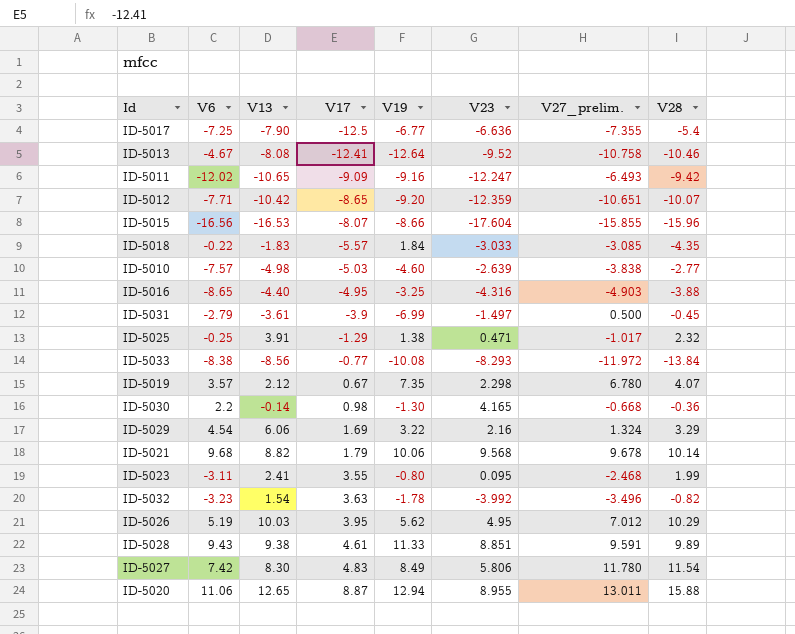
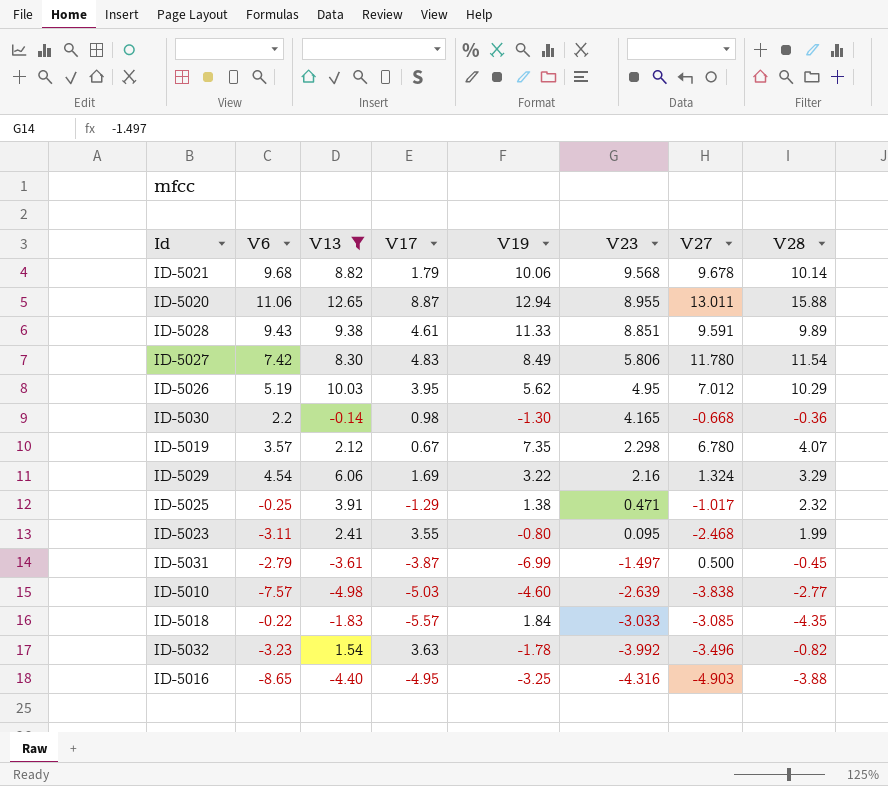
filter: none -> V13 >= -4.98
row order: V17 ascending -> V23 descending
column name: V27_prelim. -> V27
ID-5031 | V17: -3.9 -> -3.87

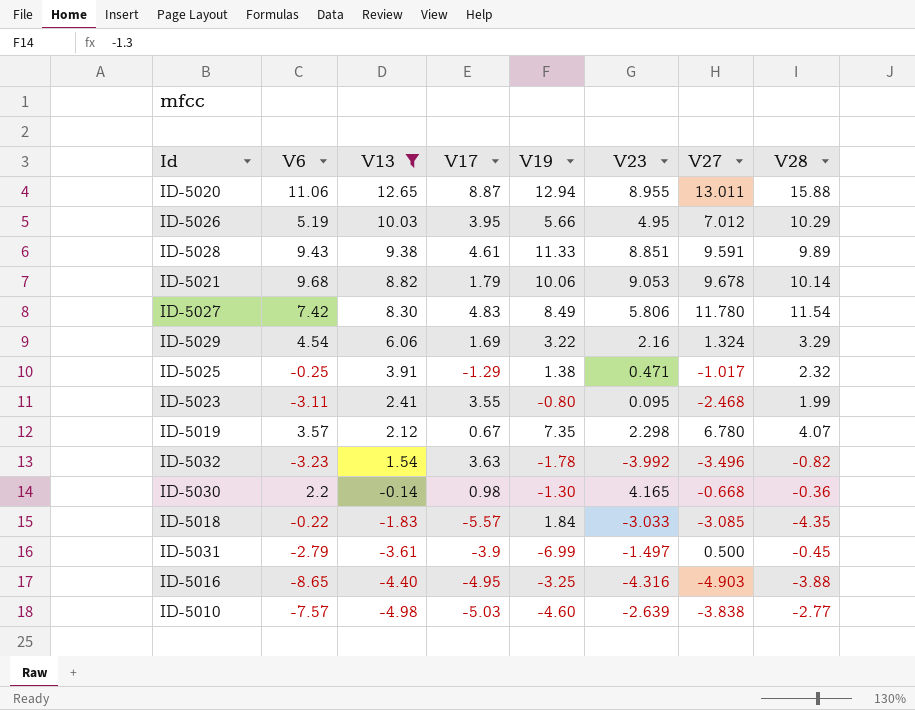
row order: V23 descending -> V13 descending
ID-5026 | V19: 5.62 -> 5.66
ID-5021 | V23: 9.568 -> 9.053
ID-5031 | V17: -3.87 -> -3.9

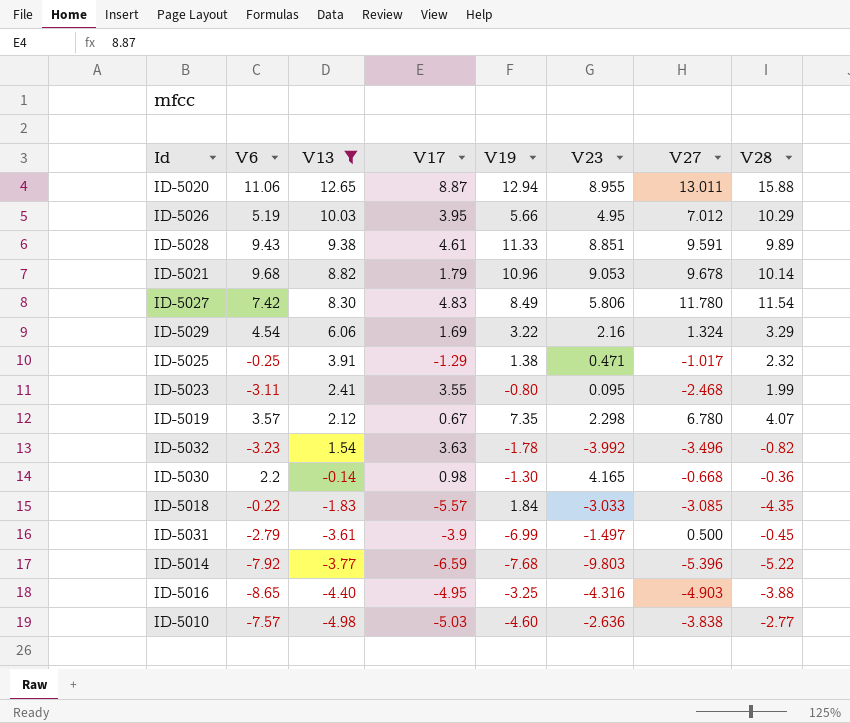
ID-5021 | V19: 10.06 -> 10.96
row ID-5014: none -> -7.92 | -3.77 | -6.59 | -7.68 | -9.803 | -5.396 | -5.22
ID-5010 | V23: -2.639 -> -2.636

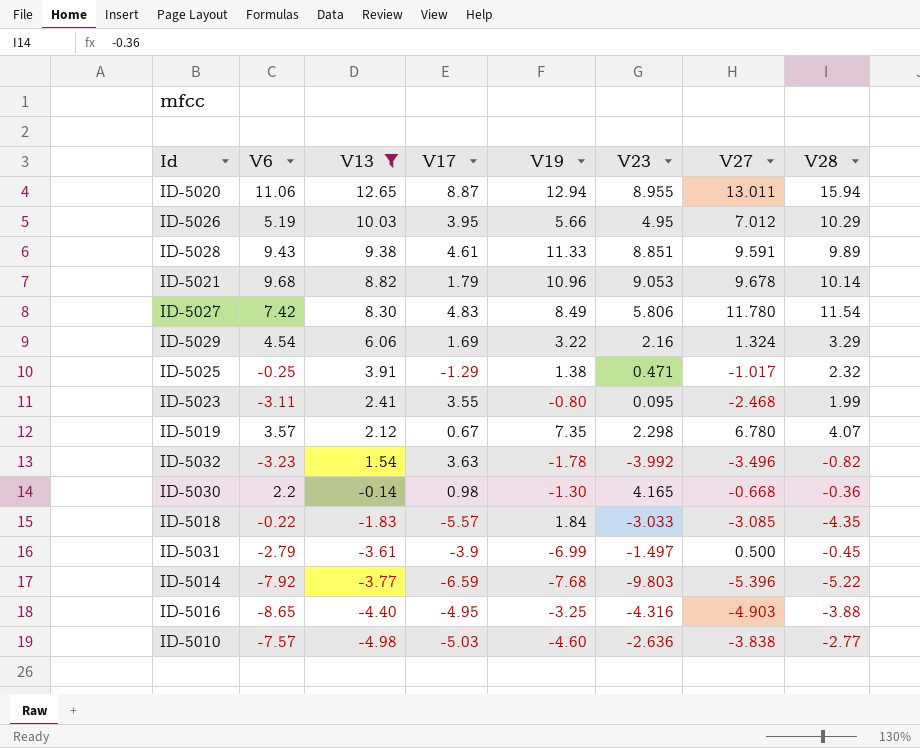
ID-5020 | V28: 15.88 -> 15.94

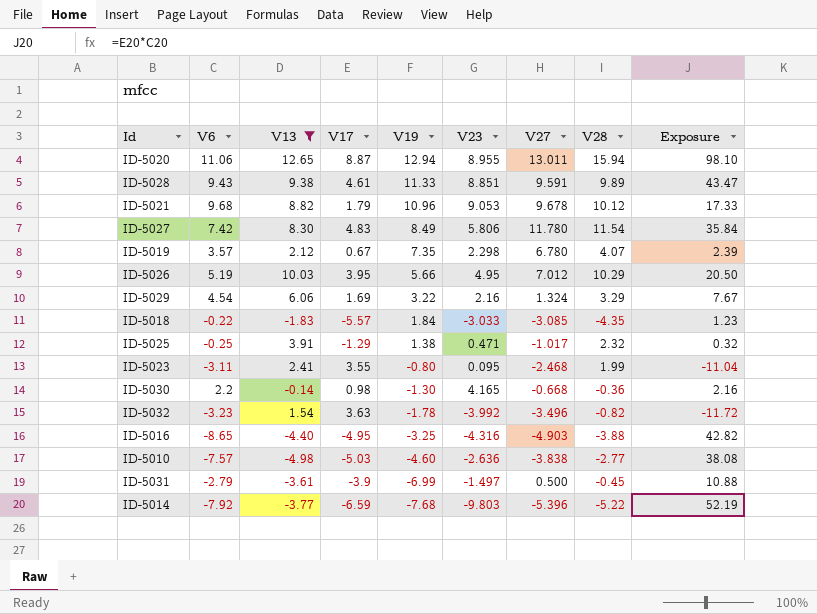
row order: V13 descending -> V19 descending
column Exposure | formula: none -> [V6] * [V17]
ID-5021 | V28: 10.14 -> 10.12

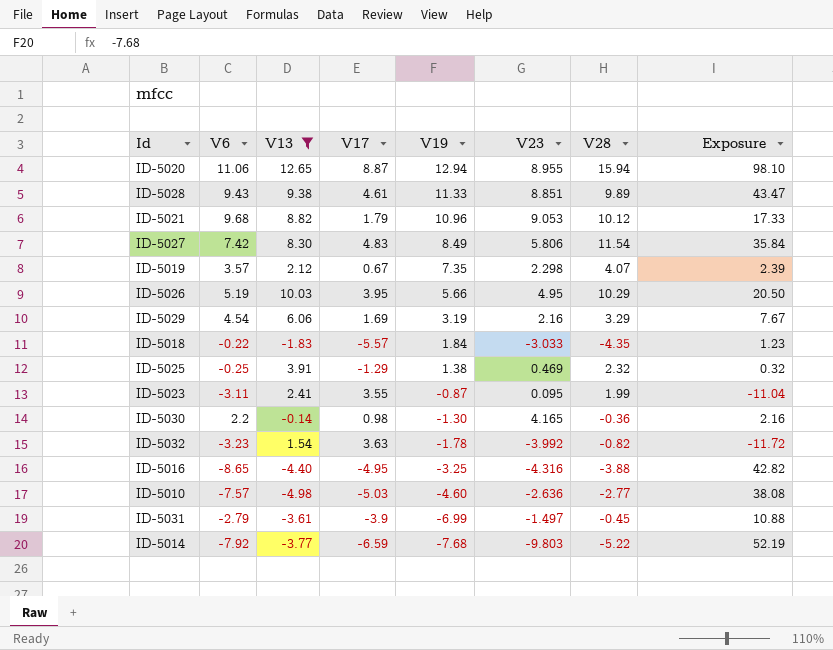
column V27 | position: 7 -> none
ID-5029 | V19: 3.22 -> 3.19
ID-5025 | V23: 0.471 -> 0.469
ID-5023 | V19: -0.80 -> -0.87

